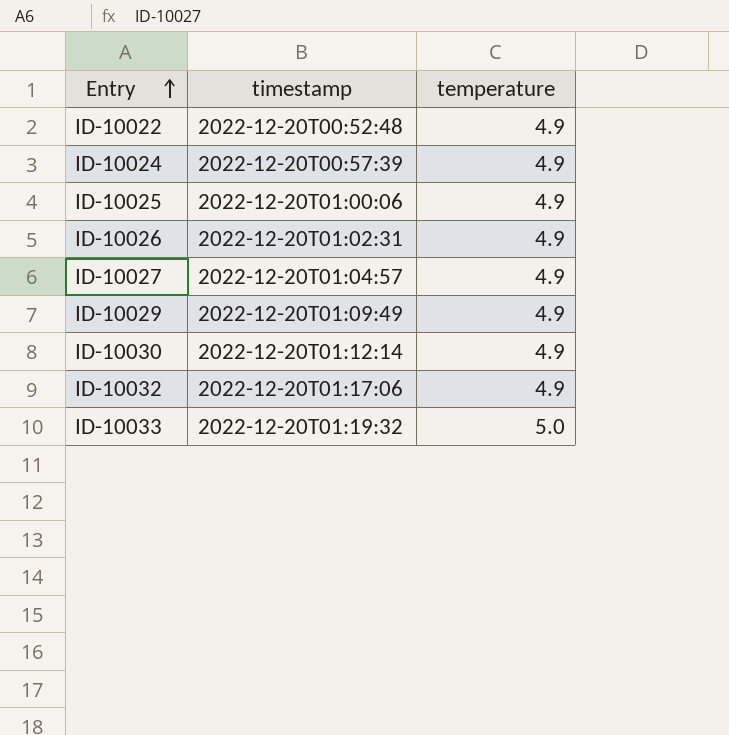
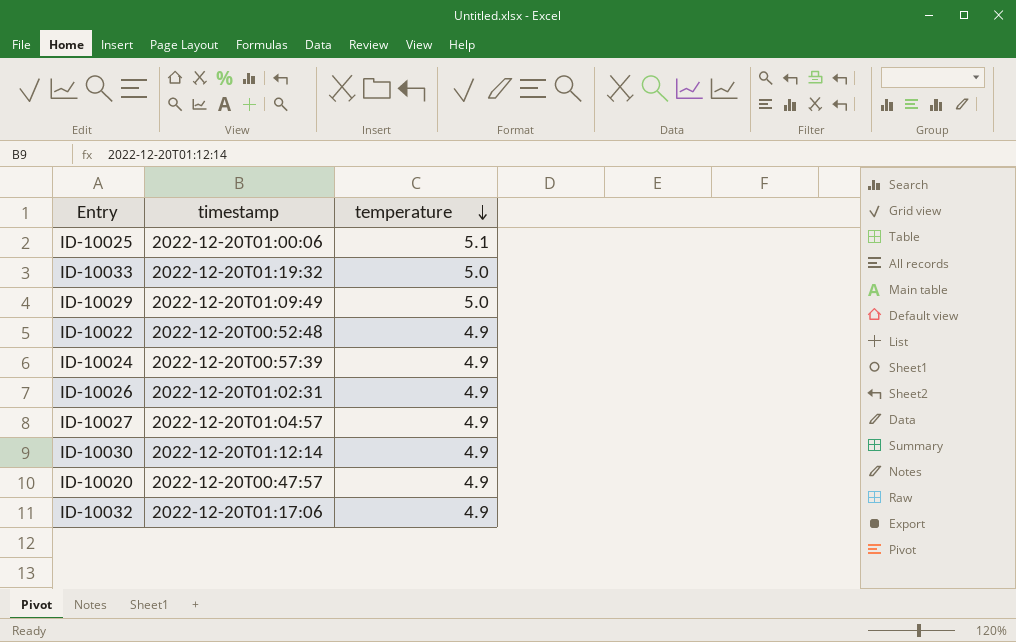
row order: Entry ascending -> temperature descending
ID-10025 | temperature: 4.9 -> 5.1
ID-10029 | temperature: 4.9 -> 5.0
row ID-10020: none -> 2022-12-20T00:47:57 | 4.9

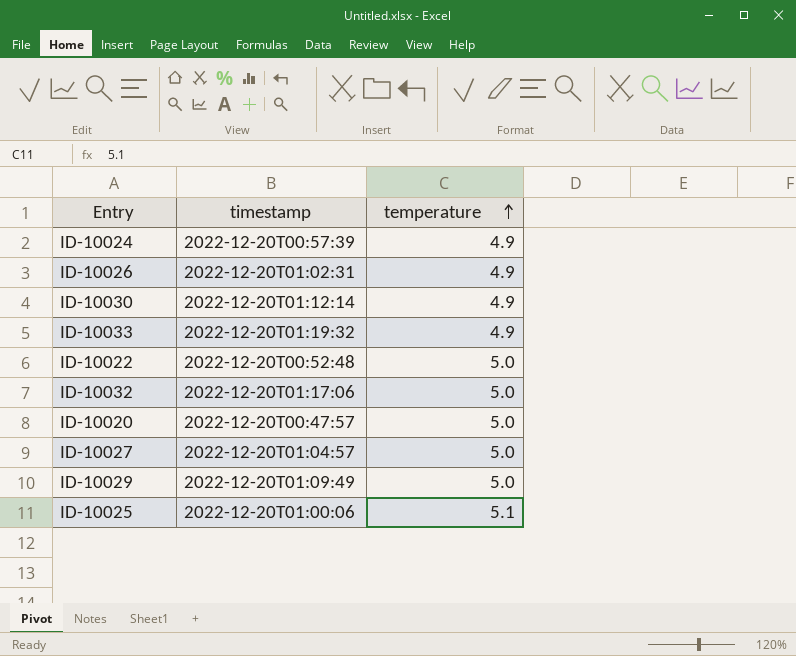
row order: temperature descending -> temperature ascending
ID-10033 | temperature: 5.0 -> 4.9
ID-10022 | temperature: 4.9 -> 5.0
ID-10032 | temperature: 4.9 -> 5.0
ID-10020 | temperature: 4.9 -> 5.0
ID-10027 | temperature: 4.9 -> 5.0

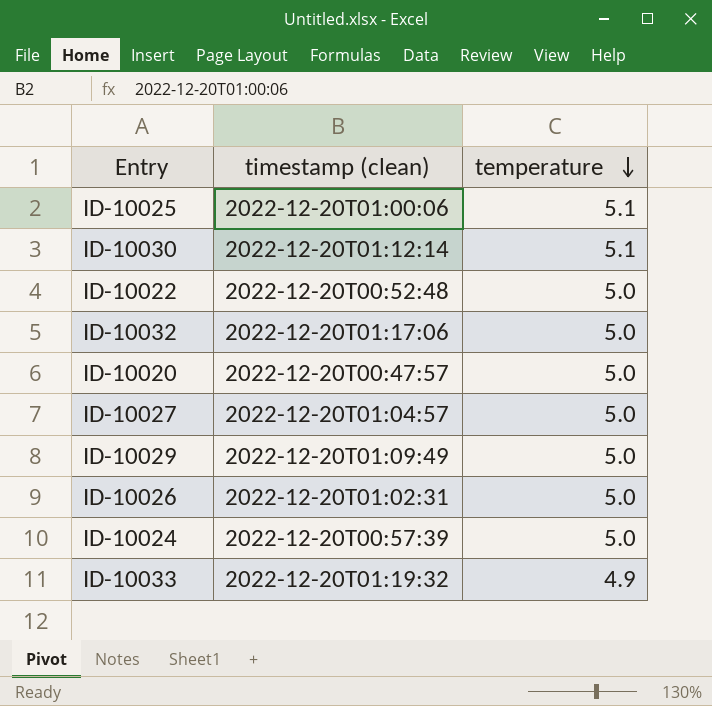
row order: temperature ascending -> temperature descending
column name: timestamp -> timestamp (clean)
ID-10030 | temperature: 4.9 -> 5.1
ID-10026 | temperature: 4.9 -> 5.0
ID-10024 | temperature: 4.9 -> 5.0

